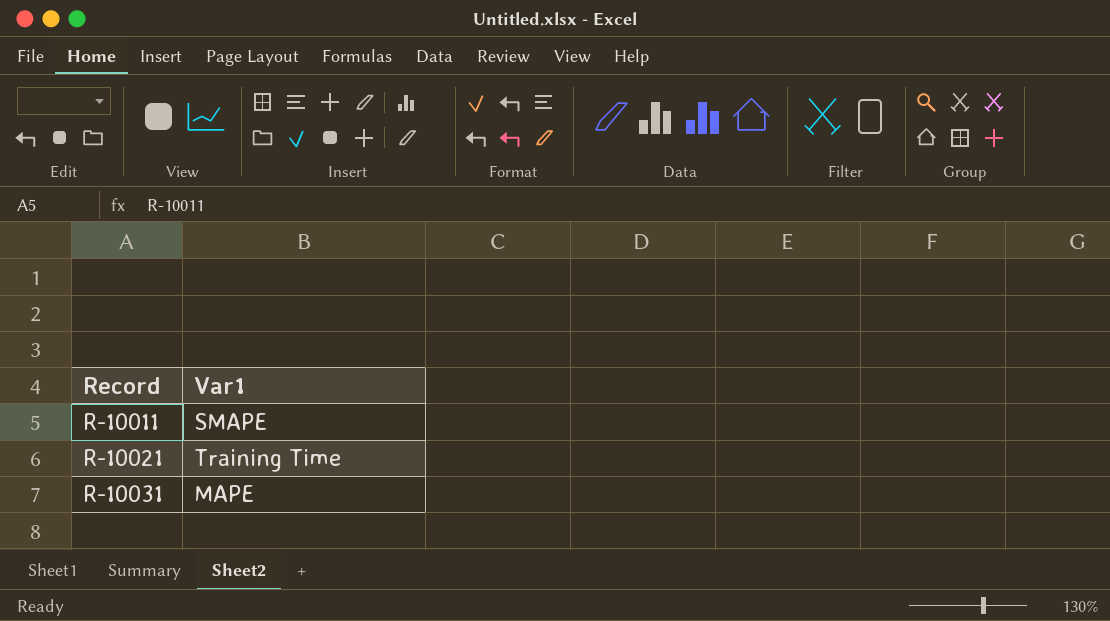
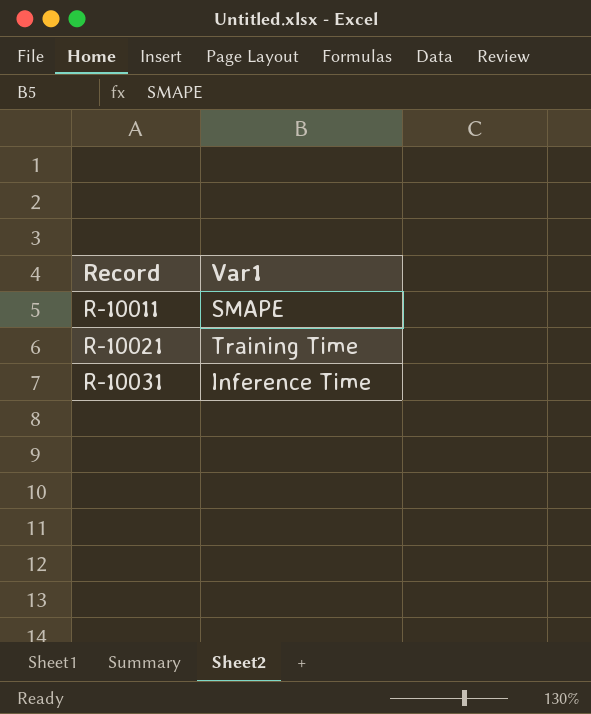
R-10031 | Var1: MAPE -> Inference Time

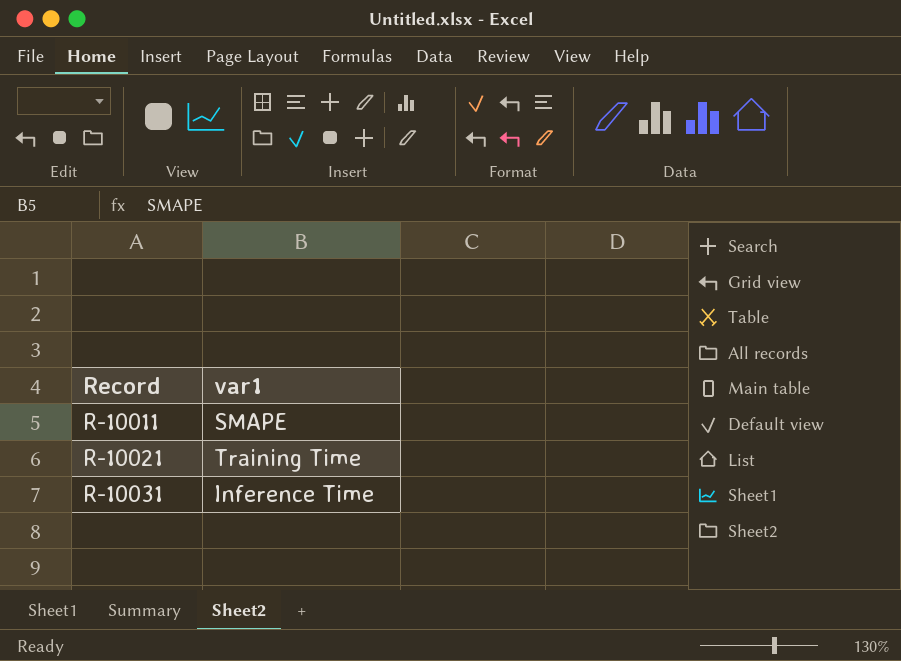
column name: Var1 -> var1

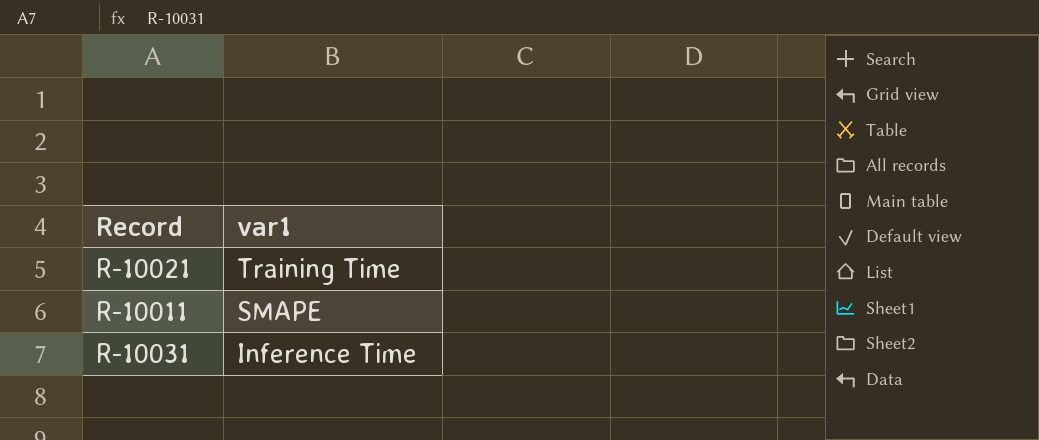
row order: Record ascending -> var1 descending

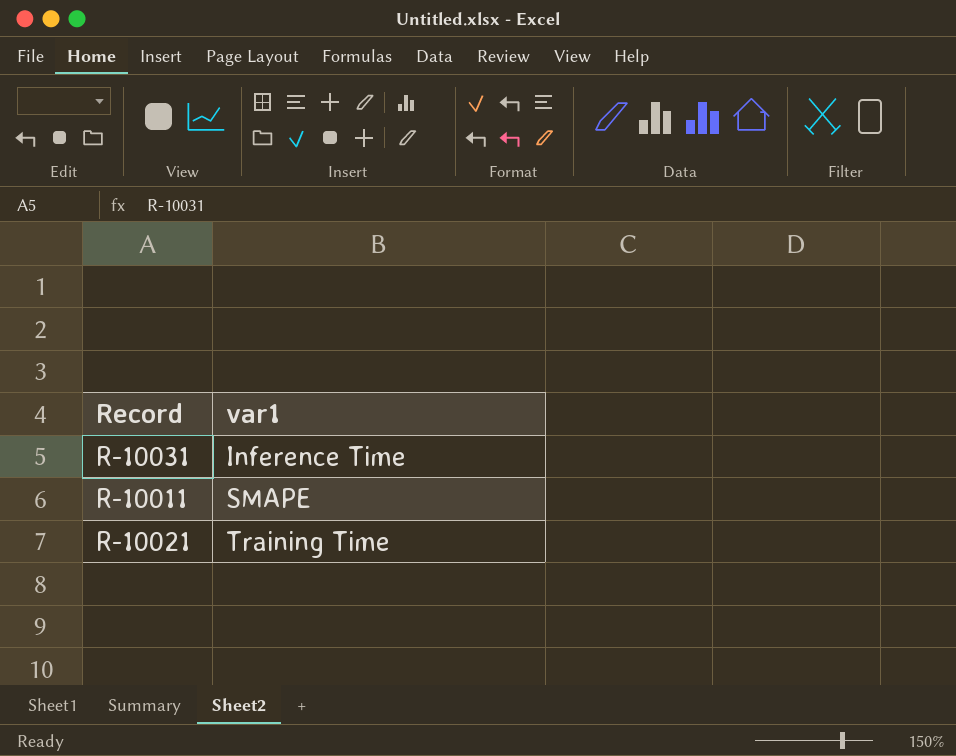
row order: var1 descending -> var1 ascending

